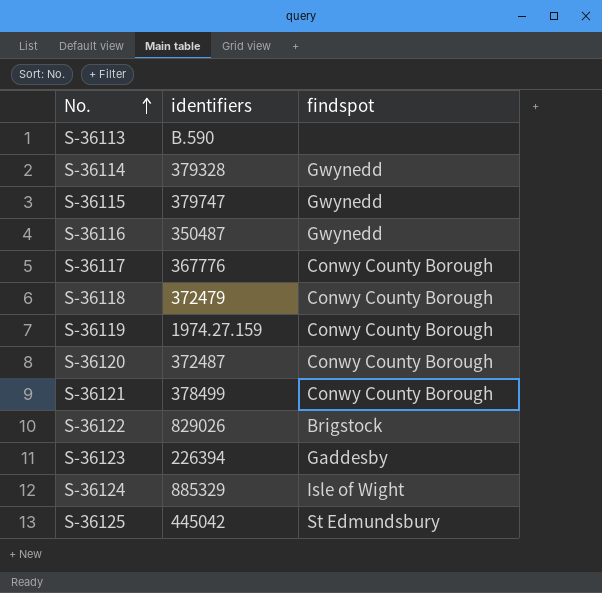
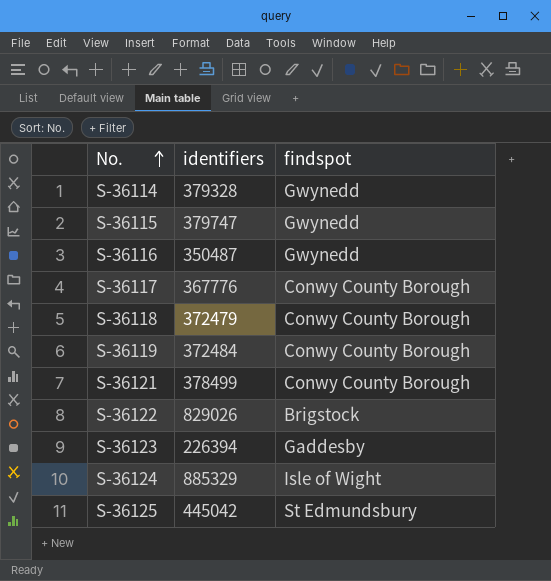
row S-36113: B.590 | none -> none
row S-36120: 372487 | Conwy County Borough -> none
S-36119 | identifiers: 1974.27.159 -> 372484

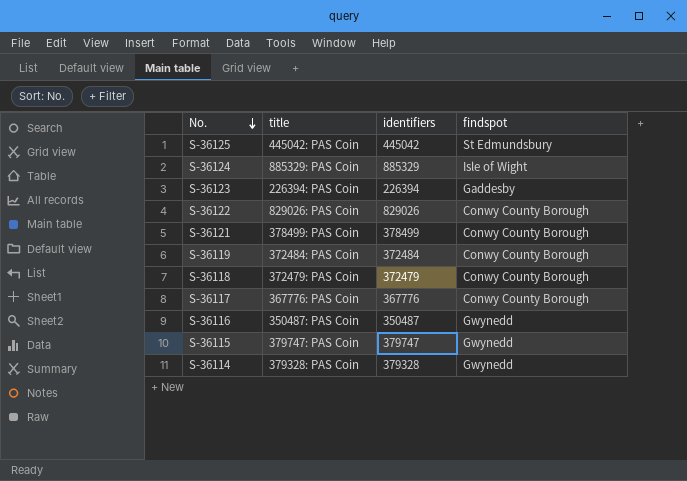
row order: No. ascending -> No. descending
column title | position: none -> 2
S-36122 | findspot: Brigstock -> Conwy County Borough

